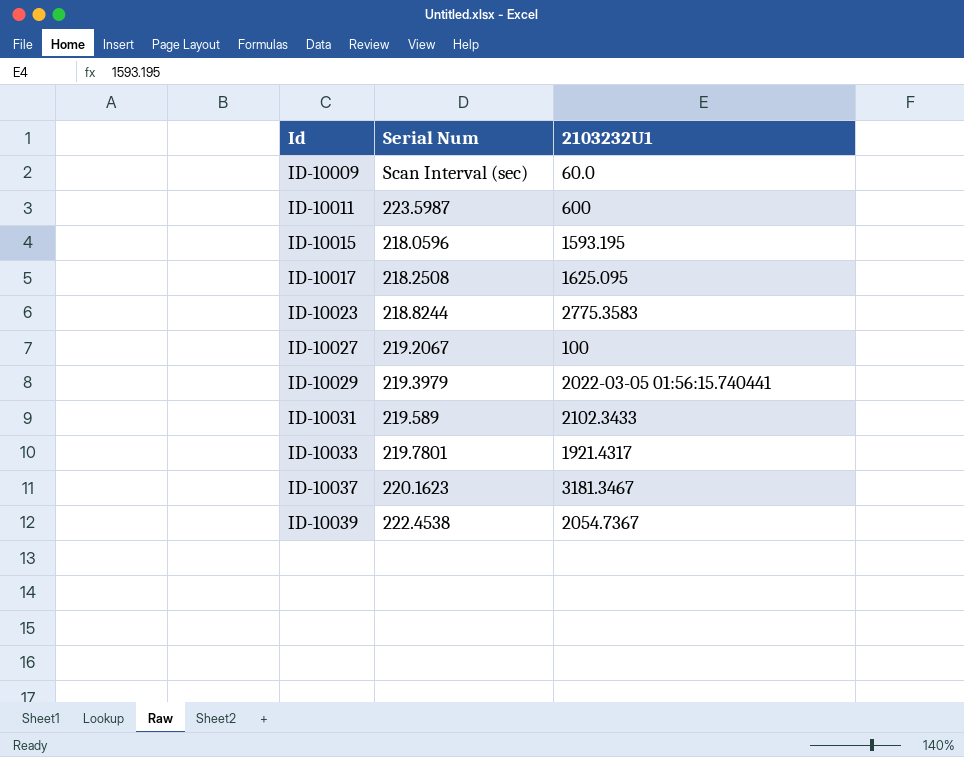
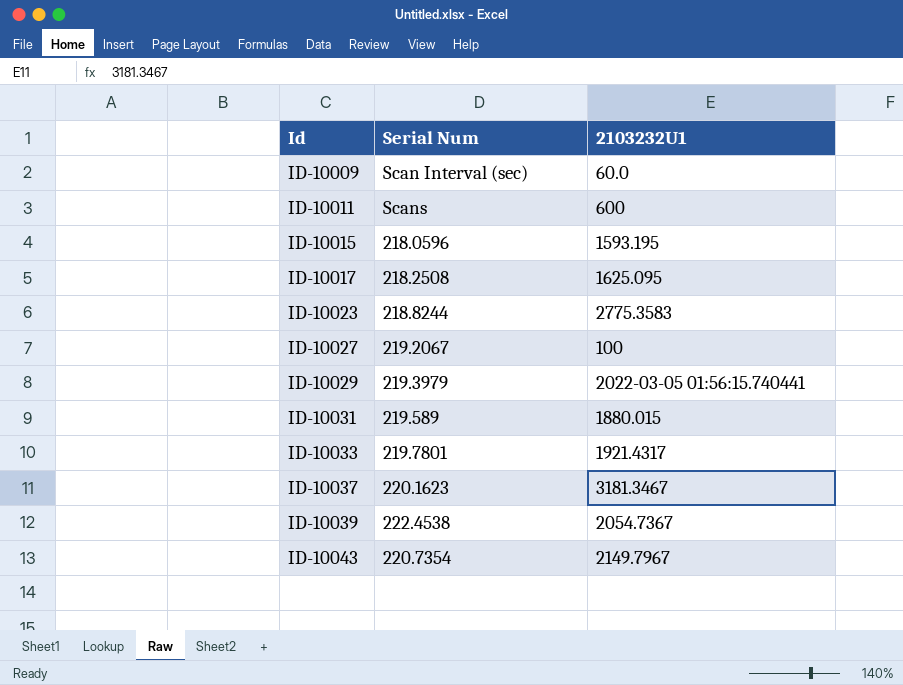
ID-10011 | Serial Num: 223.5987 -> Scans
ID-10031 | 2103232U1: 2102.3433 -> 1880.015
row ID-10043: none -> 220.7354 | 2149.7967

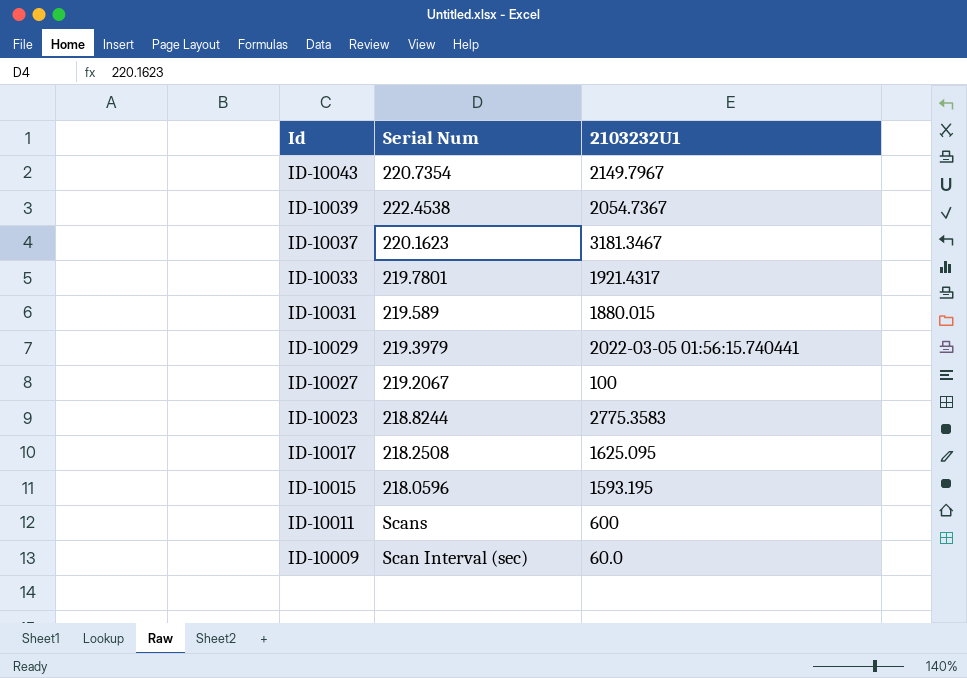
row order: Id ascending -> Id descending

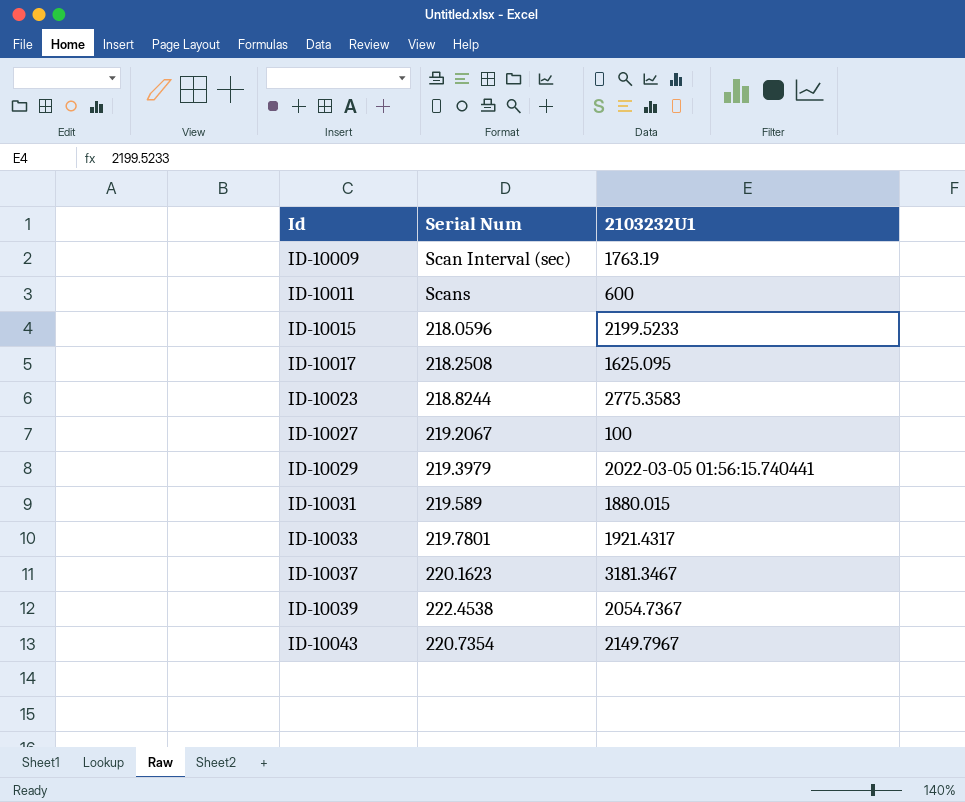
row order: Id descending -> Id ascending
ID-10009 | 2103232U1: 60.0 -> 1763.19
ID-10015 | 2103232U1: 1593.195 -> 2199.5233

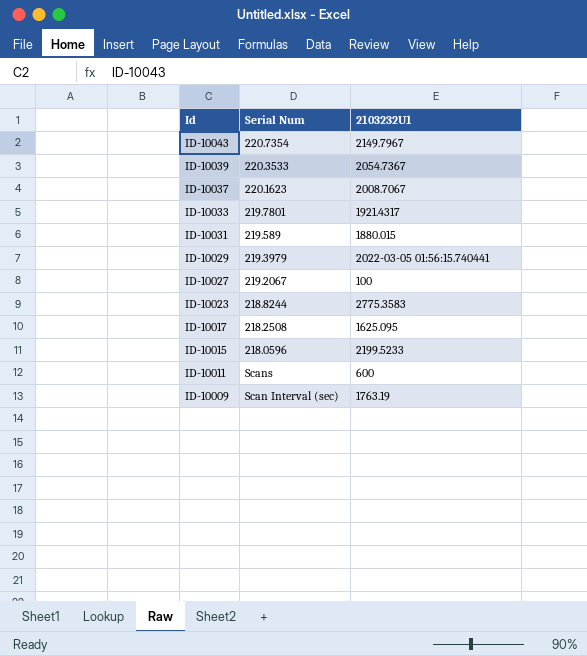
row order: Id ascending -> Id descending
ID-10039 | Serial Num: 222.4538 -> 220.3533
ID-10037 | 2103232U1: 3181.3467 -> 2008.7067

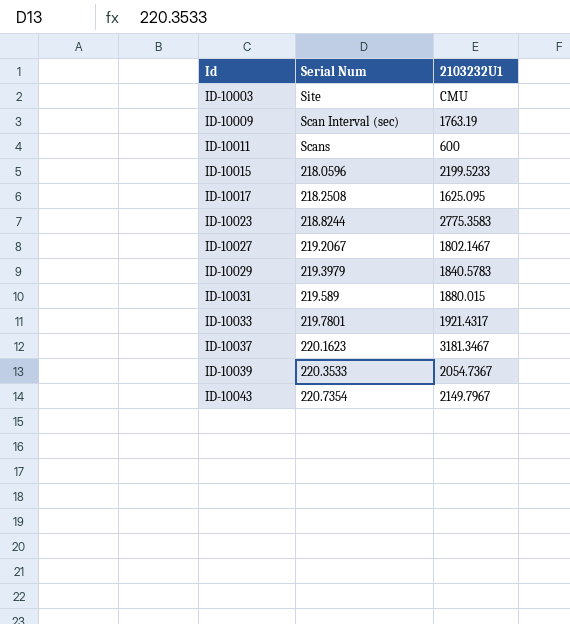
row order: Id descending -> Id ascending
row ID-10003: none -> Site | CMU
ID-10027 | 2103232U1: 100 -> 1802.1467
ID-10029 | 2103232U1: 2022-03-05 01:56:15.740441 -> 1840.5783
ID-10037 | 2103232U1: 2008.7067 -> 3181.3467

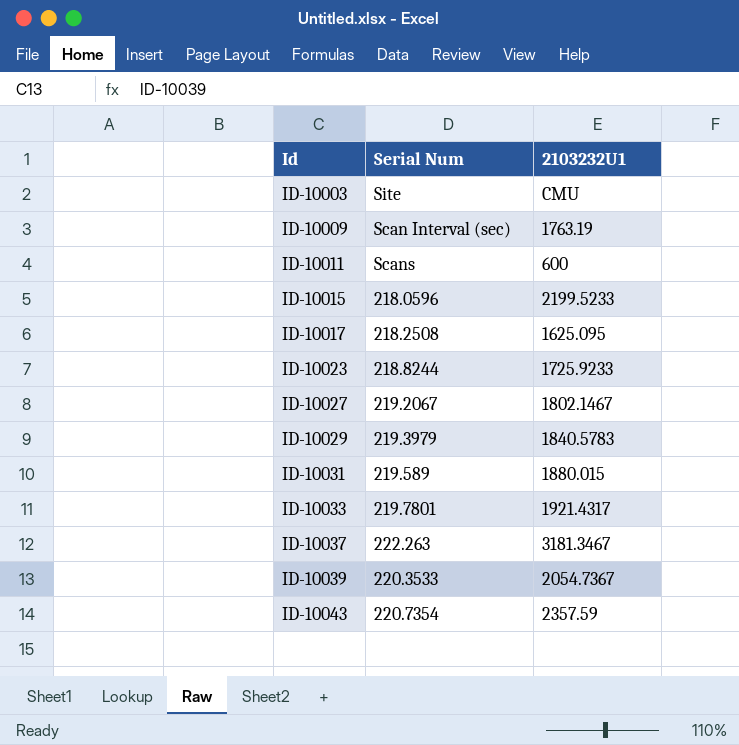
ID-10023 | 2103232U1: 2775.3583 -> 1725.9233
ID-10037 | Serial Num: 220.1623 -> 222.263
ID-10043 | 2103232U1: 2149.7967 -> 2357.59

